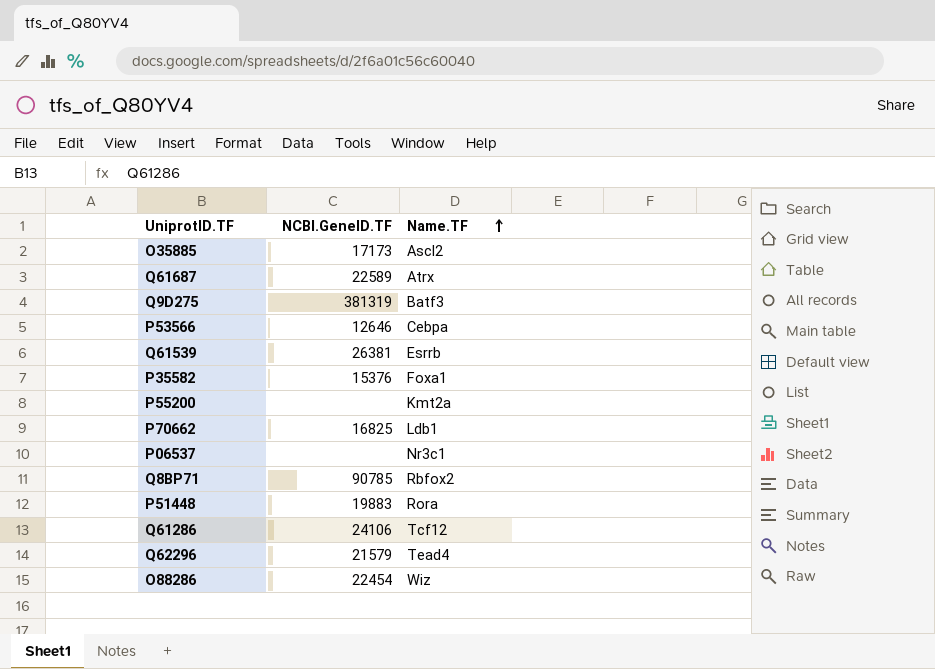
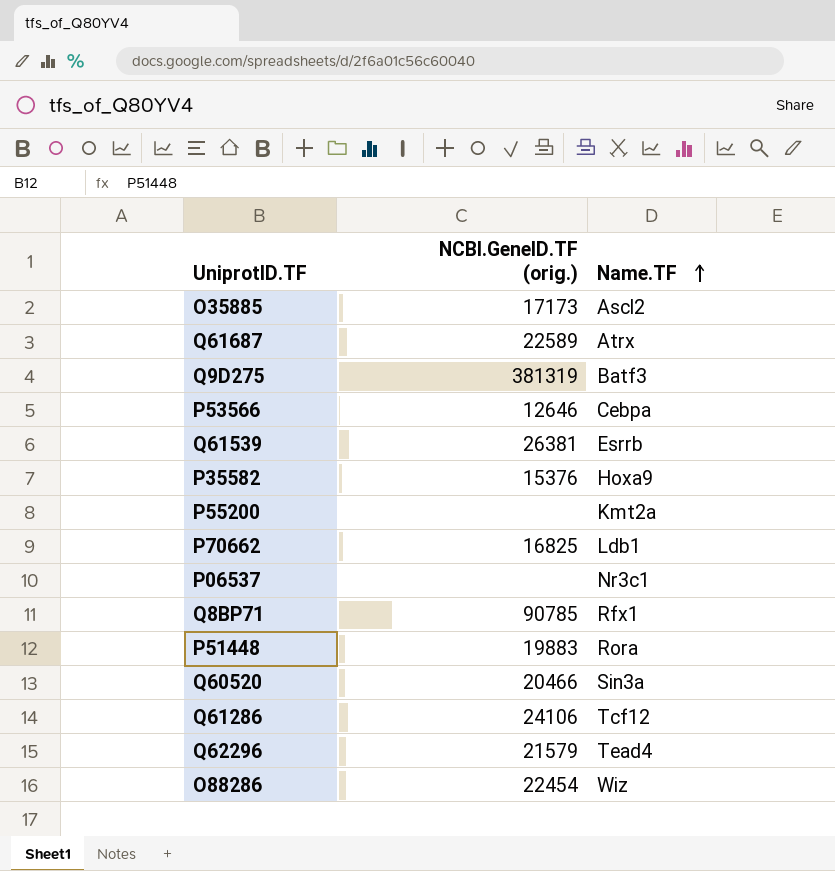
column name: NCBI.GeneID.TF -> NCBI.GeneID.TF (orig.)
P35582 | Name.TF: Foxa1 -> Hoxa9
Q8BP71 | Name.TF: Rbfox2 -> Rfx1
row Q60520: none -> 20466 | Sin3a

